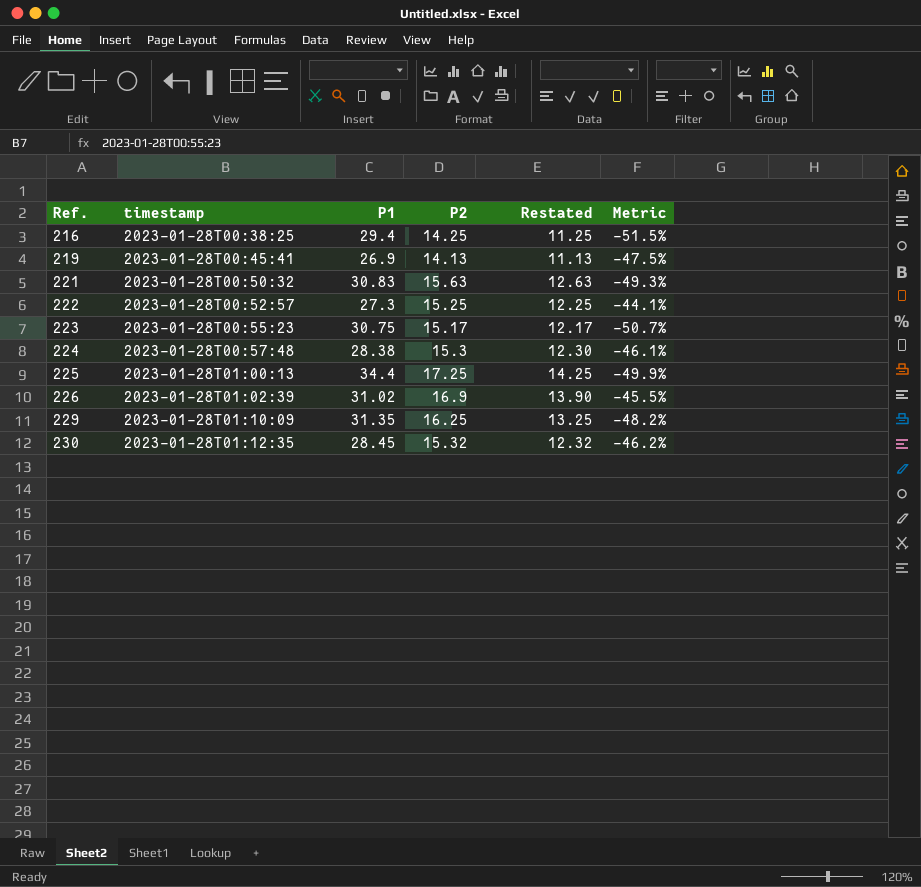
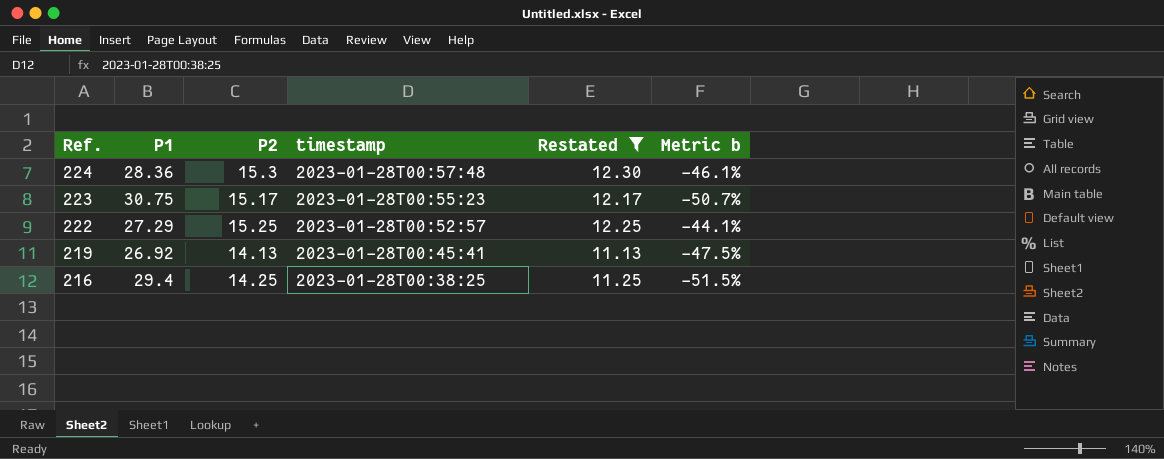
filter: none -> Restated <= 12.30
row order: Ref. ascending -> Ref. descending
column timestamp | position: 2 -> 4
column name: Metric -> Metric b
224 | P1: 28.38 -> 28.36
222 | P1: 27.3 -> 27.29
219 | P1: 26.9 -> 26.92

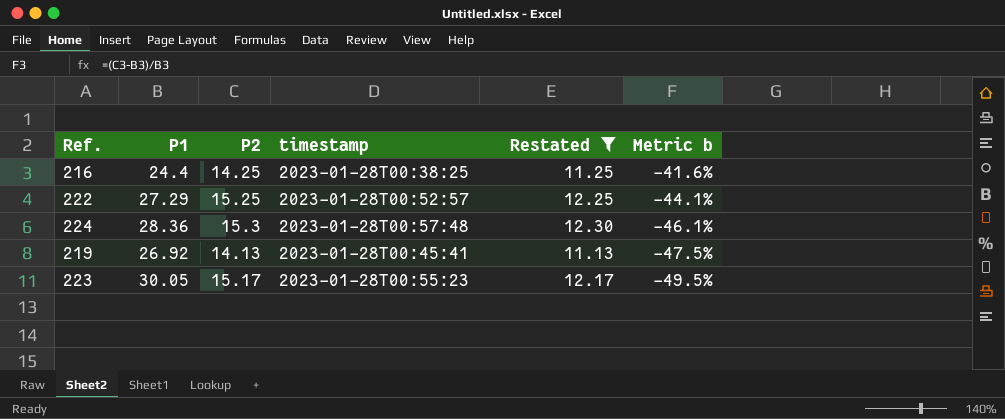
row order: Ref. descending -> Metric b descending
216 | P1: 29.4 -> 24.4
216 | Metric b: -51.5% -> -41.6%
223 | P1: 30.75 -> 30.05
223 | Metric b: -50.7% -> -49.5%

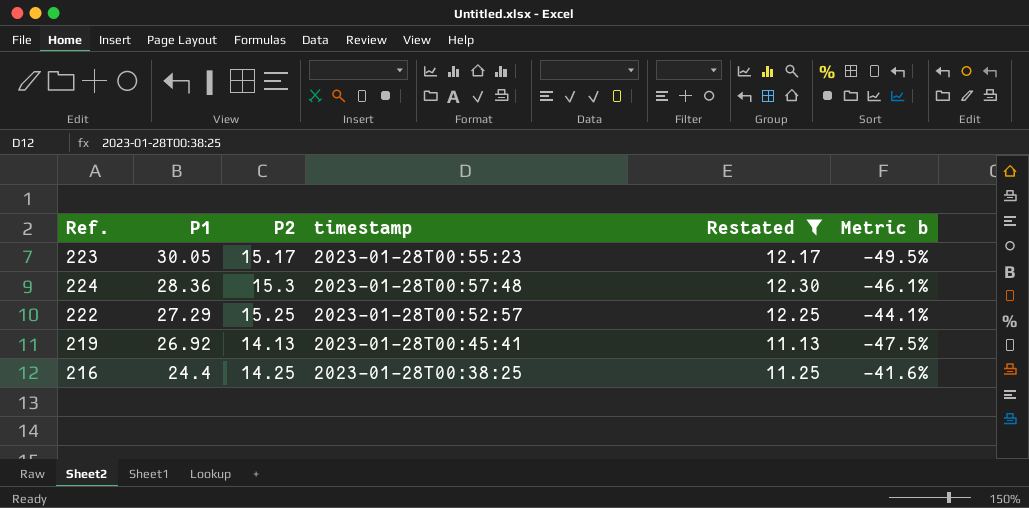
row order: Metric b descending -> P1 descending

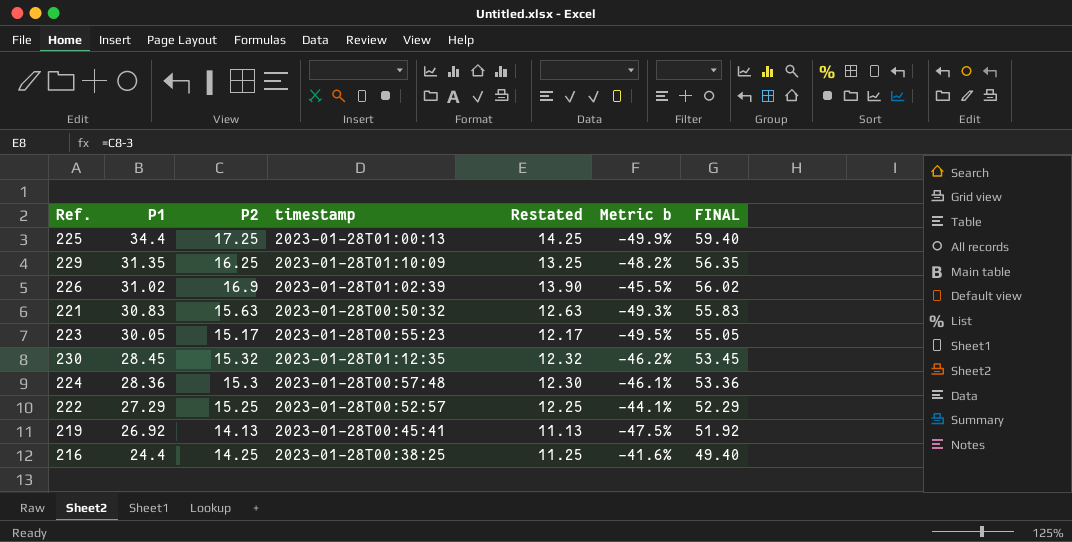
filter: Restated <= 12.30 -> none
column FINAL | formula: none -> [P1] + 25

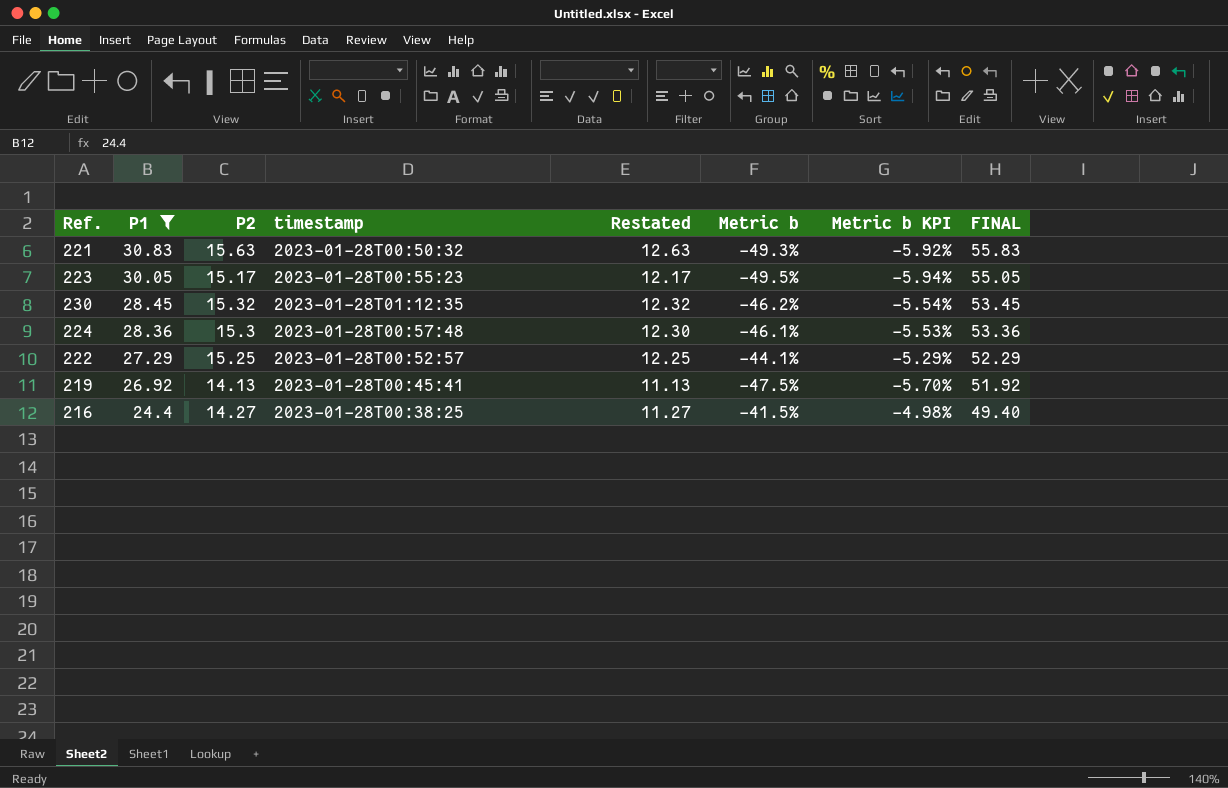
filter: none -> P1 <= 30.83
column Metric b KPI | formula: none -> [Metric b] * 0.12
216 | P2: 14.25 -> 14.27
216 | Restated: 11.25 -> 11.27
216 | Metric b: -41.6% -> -41.5%

